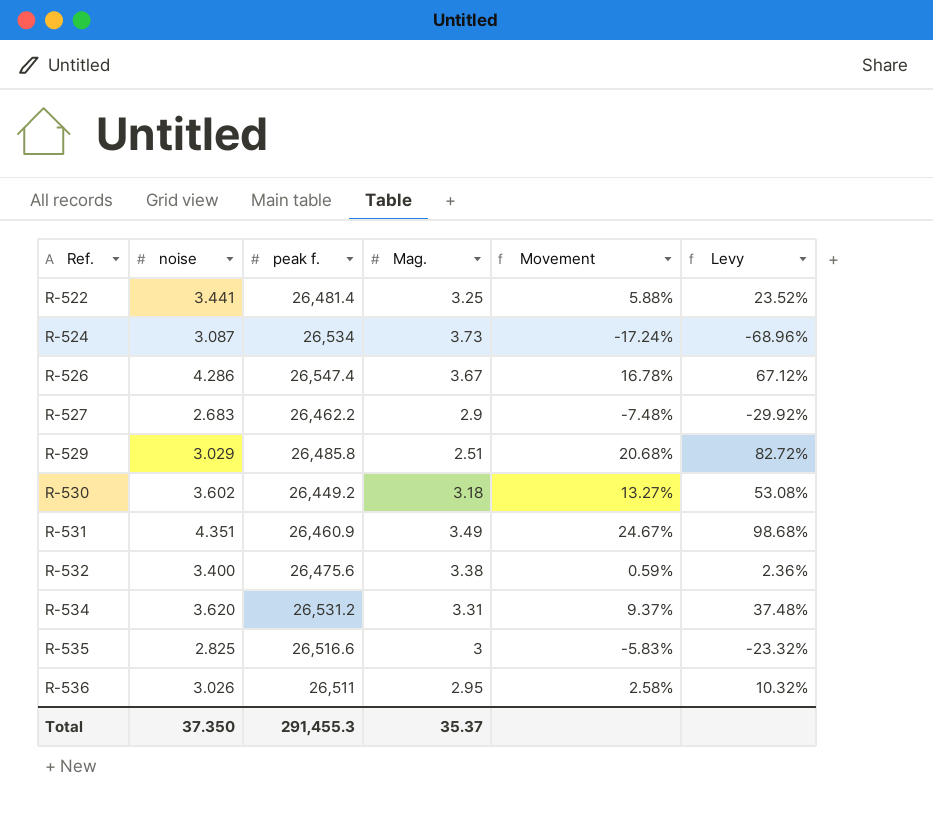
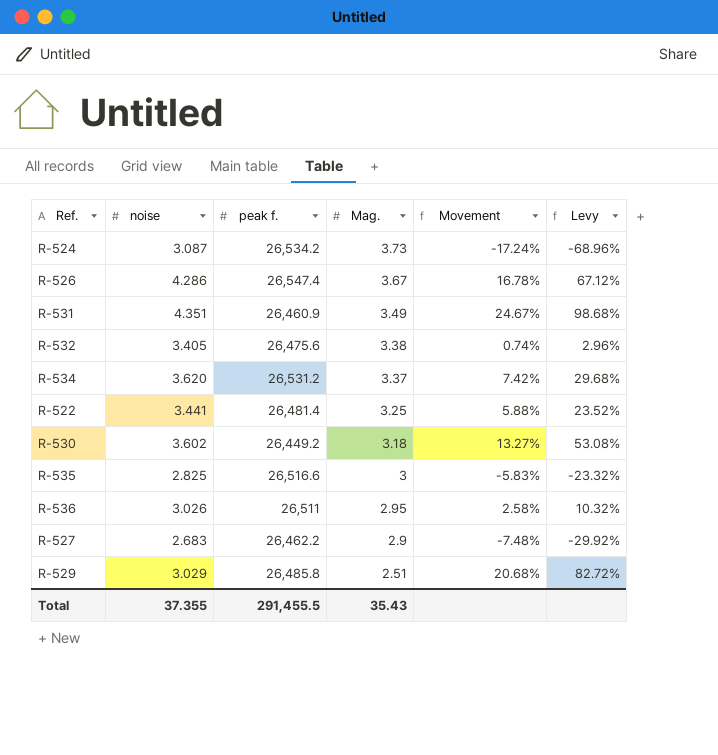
row order: Ref. ascending -> Mag. descending
R-524 | peak f.: 26,534 -> 26,534.2
R-532 | noise: 3.400 -> 3.405
R-532 | Movement: 0.59% -> 0.74%
R-532 | Levy: 2.36% -> 2.96%
R-534 | Mag.: 3.31 -> 3.37
R-534 | Movement: 9.37% -> 7.42%
R-534 | Levy: 37.48% -> 29.68%
Total | noise: 37.350 -> 37.355
Total | peak f.: 291,455.3 -> 291,455.5
Total | Mag.: 35.37 -> 35.43

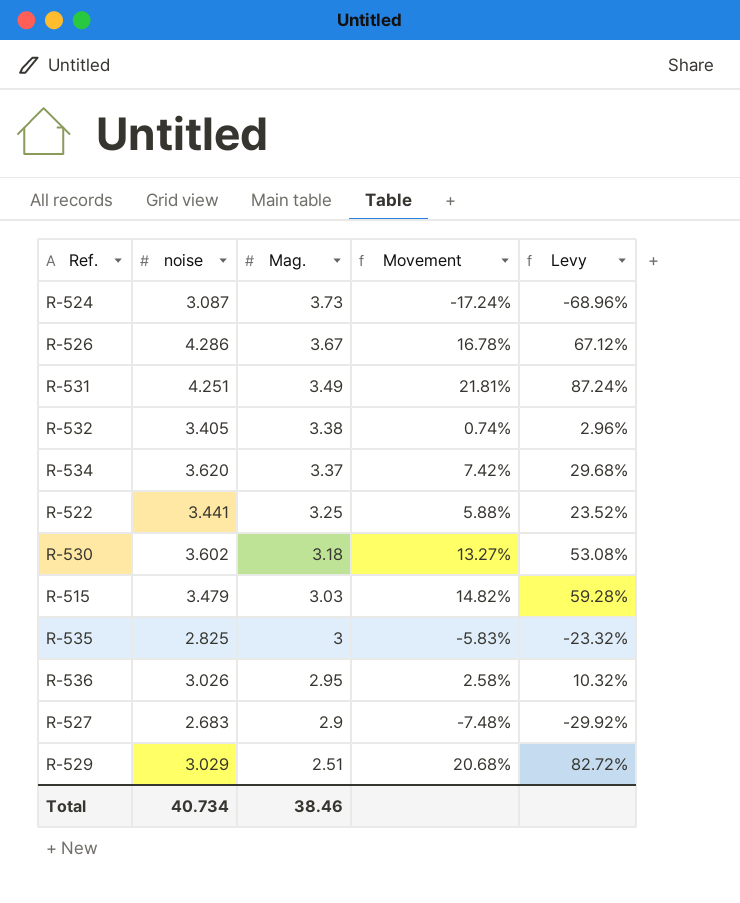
column peak f. | position: 3 -> none
R-531 | noise: 4.351 -> 4.251
R-531 | Movement: 24.67% -> 21.81%
R-531 | Levy: 98.68% -> 87.24%
row R-515: none -> 3.479 | 3.03 | 14.82% | 59.28%
Total | noise: 37.355 -> 40.734
Total | Mag.: 35.43 -> 38.46

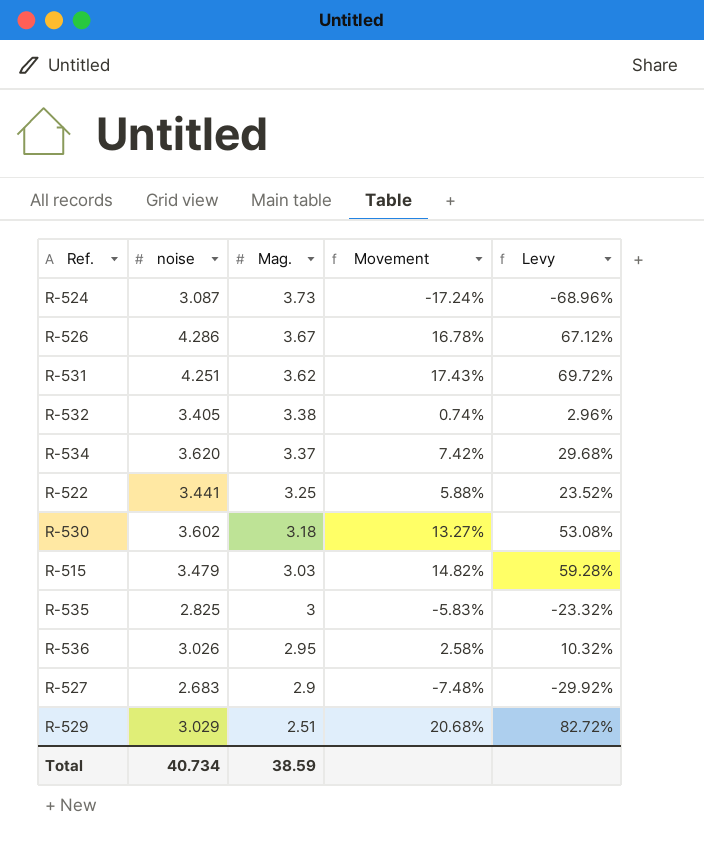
R-531 | Mag.: 3.49 -> 3.62
R-531 | Movement: 21.81% -> 17.43%
R-531 | Levy: 87.24% -> 69.72%
Total | Mag.: 38.46 -> 38.59

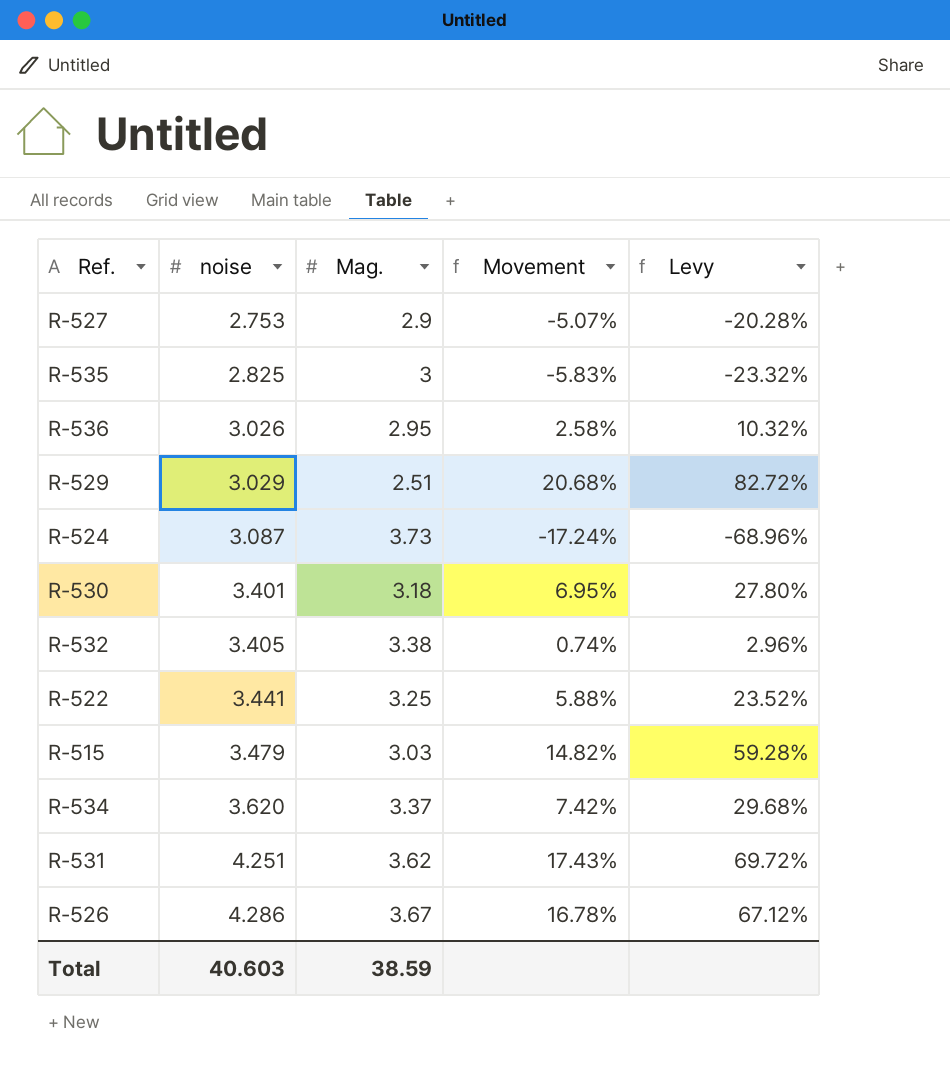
row order: Mag. descending -> noise ascending
R-527 | noise: 2.683 -> 2.753
R-527 | Movement: -7.48% -> -5.07%
R-527 | Levy: -29.92% -> -20.28%
R-530 | noise: 3.602 -> 3.401
R-530 | Movement: 13.27% -> 6.95%
R-530 | Levy: 53.08% -> 27.80%
Total | noise: 40.734 -> 40.603

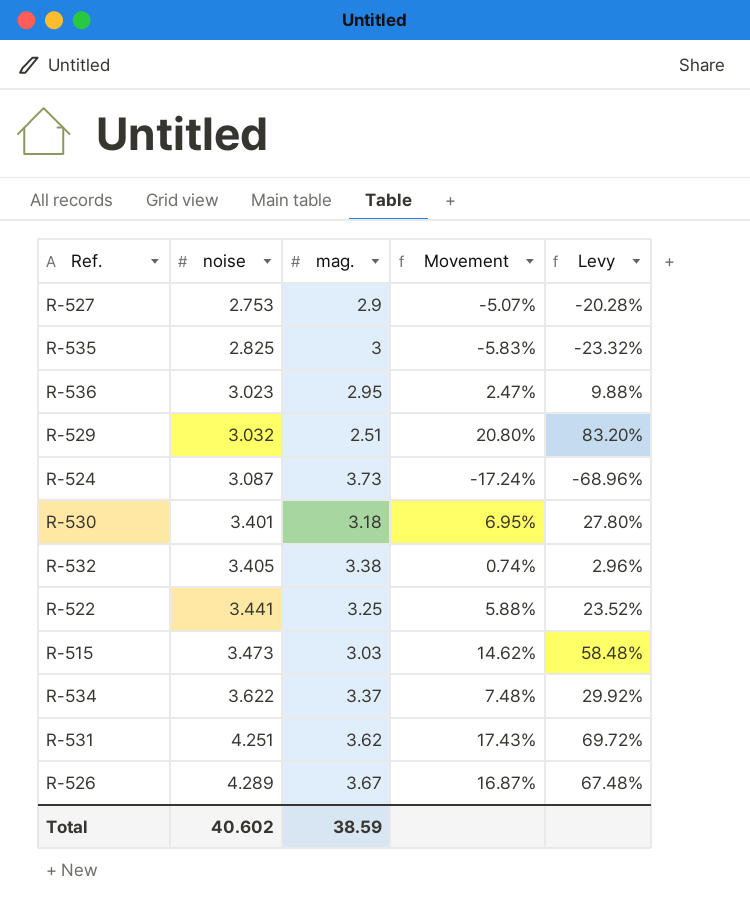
column name: Mag. -> mag.
R-536 | noise: 3.026 -> 3.023
R-536 | Movement: 2.58% -> 2.47%
R-536 | Levy: 10.32% -> 9.88%
R-529 | noise: 3.029 -> 3.032
R-529 | Movement: 20.68% -> 20.80%
R-529 | Levy: 82.72% -> 83.20%
R-515 | noise: 3.479 -> 3.473
R-515 | Movement: 14.82% -> 14.62%
R-515 | Levy: 59.28% -> 58.48%
R-534 | noise: 3.620 -> 3.622
R-534 | Movement: 7.42% -> 7.48%
R-534 | Levy: 29.68% -> 29.92%
R-526 | noise: 4.286 -> 4.289
R-526 | Movement: 16.78% -> 16.87%
R-526 | Levy: 67.12% -> 67.48%
Total | noise: 40.603 -> 40.602

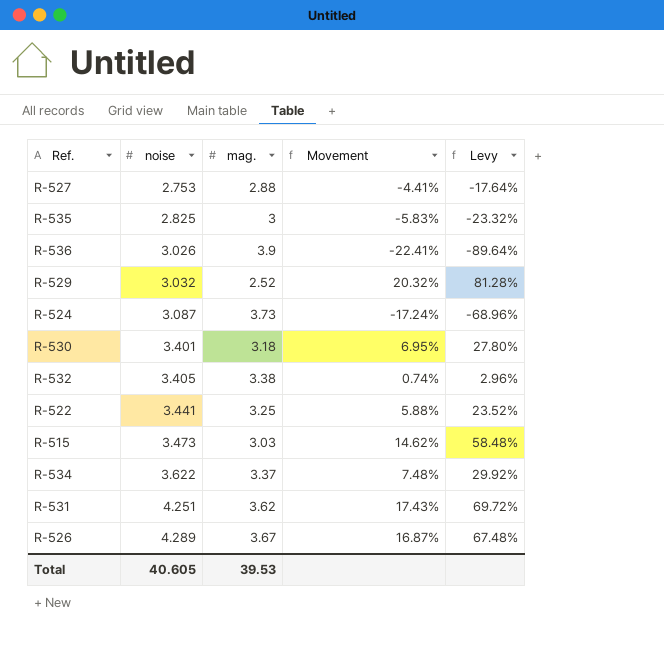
R-527 | mag.: 2.9 -> 2.88
R-527 | Movement: -5.07% -> -4.41%
R-527 | Levy: -20.28% -> -17.64%
R-536 | noise: 3.023 -> 3.026
R-536 | mag.: 2.95 -> 3.9
R-536 | Movement: 2.47% -> -22.41%
R-536 | Levy: 9.88% -> -89.64%
R-529 | mag.: 2.51 -> 2.52
R-529 | Movement: 20.80% -> 20.32%
R-529 | Levy: 83.20% -> 81.28%
Total | noise: 40.602 -> 40.605
Total | mag.: 38.59 -> 39.53

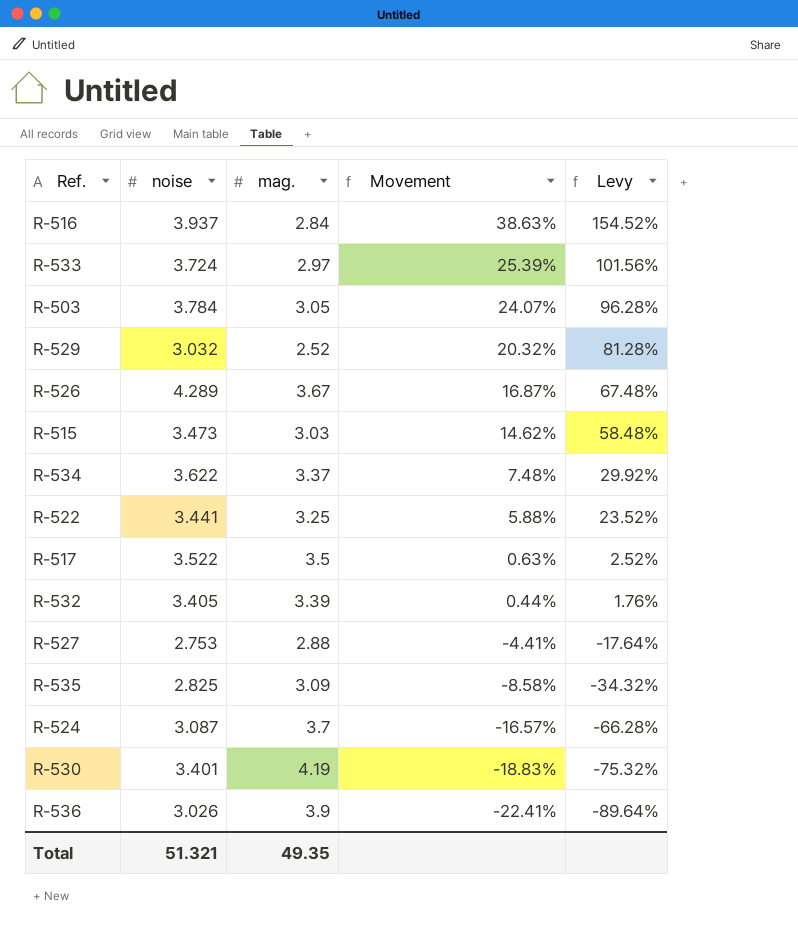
row order: noise ascending -> Movement descending
row R-531: 4.251 | 3.62 | 17.43% | 69.72% -> none
row R-516: none -> 3.937 | 2.84 | 38.63% | 154.52%
row R-533: none -> 3.724 | 2.97 | 25.39% | 101.56%
row R-503: none -> 3.784 | 3.05 | 24.07% | 96.28%
row R-517: none -> 3.522 | 3.5 | 0.63% | 2.52%
R-532 | mag.: 3.38 -> 3.39
R-532 | Movement: 0.74% -> 0.44%
R-532 | Levy: 2.96% -> 1.76%
R-535 | mag.: 3 -> 3.09
R-535 | Movement: -5.83% -> -8.58%
R-535 | Levy: -23.32% -> -34.32%
R-524 | mag.: 3.73 -> 3.7
R-524 | Movement: -17.24% -> -16.57%
R-524 | Levy: -68.96% -> -66.28%
R-530 | mag.: 3.18 -> 4.19
R-530 | Movement: 6.95% -> -18.83%
R-530 | Levy: 27.80% -> -75.32%
Total | noise: 40.605 -> 51.321
Total | mag.: 39.53 -> 49.35

